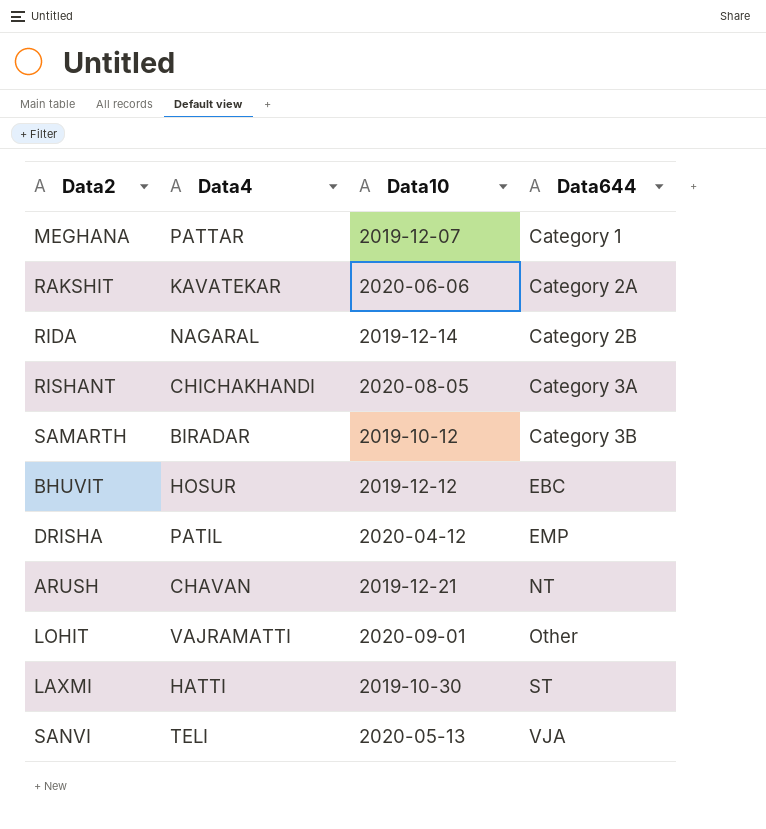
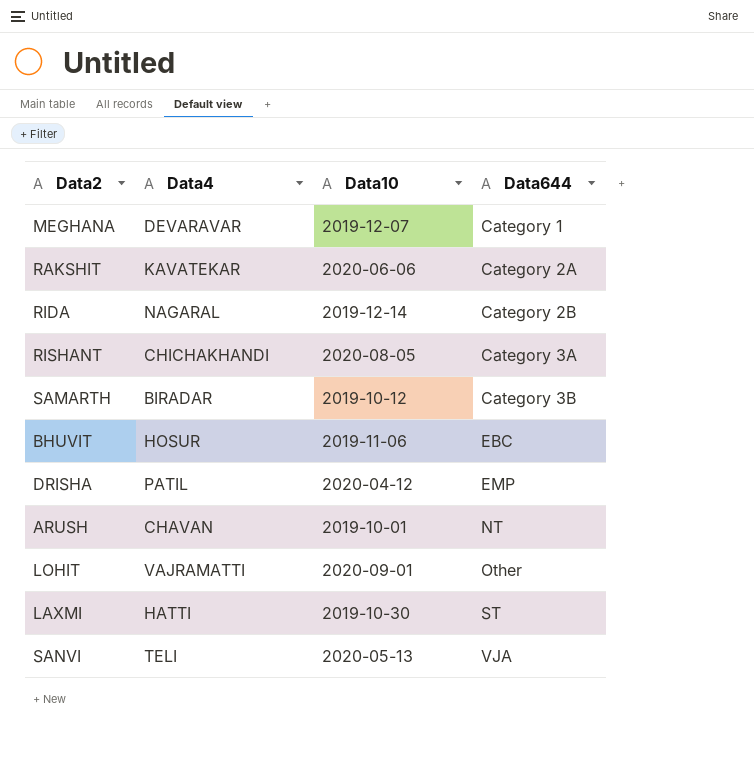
MEGHANA | Data4: PATTAR -> DEVARAVAR
BHUVIT | Data10: 2019-12-12 -> 2019-11-06
ARUSH | Data10: 2019-12-21 -> 2019-10-01

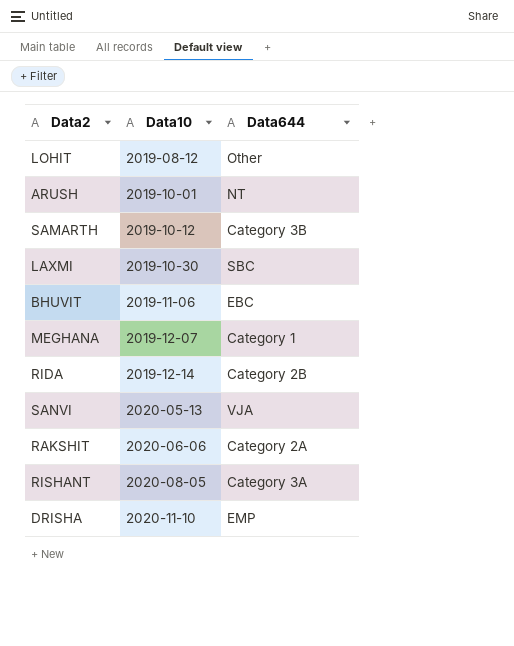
row order: Data644 ascending -> Data10 ascending
column Data4 | position: 2 -> none
LOHIT | Data10: 2020-09-01 -> 2019-08-12
LAXMI | Data644: ST -> SBC
DRISHA | Data10: 2020-04-12 -> 2020-11-10

